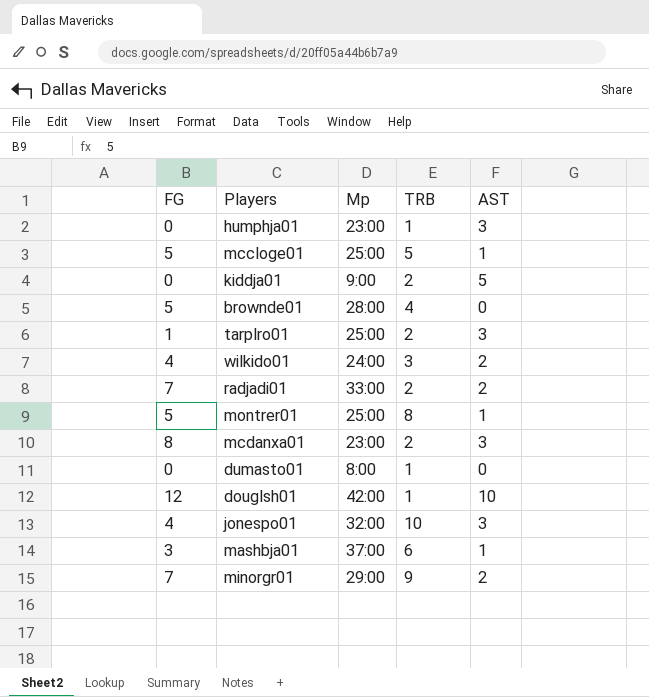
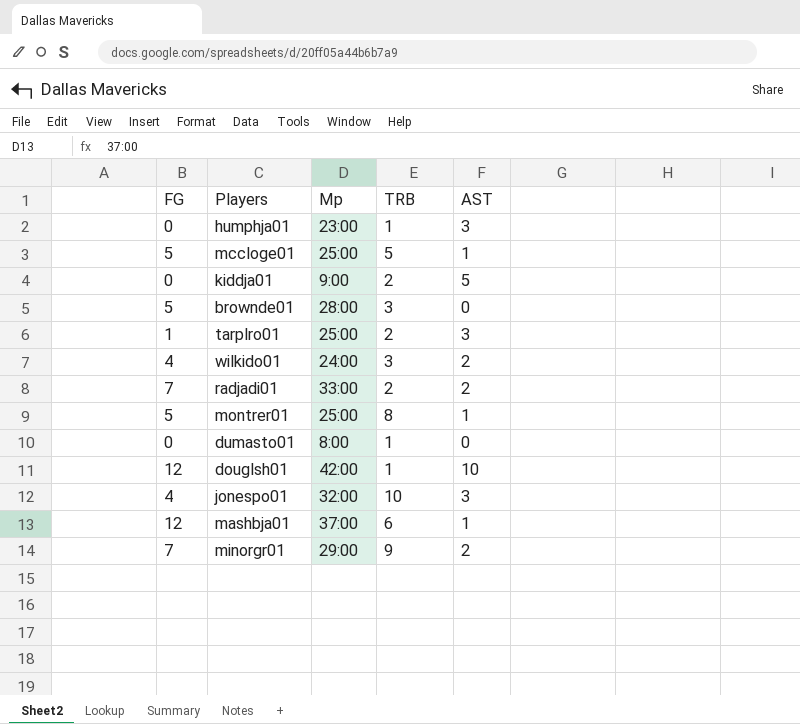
row mcdanxa01: 8 | 23:00 | 2 | 3 -> none
brownde01 | TRB: 4 -> 3
mashbja01 | FG: 3 -> 12

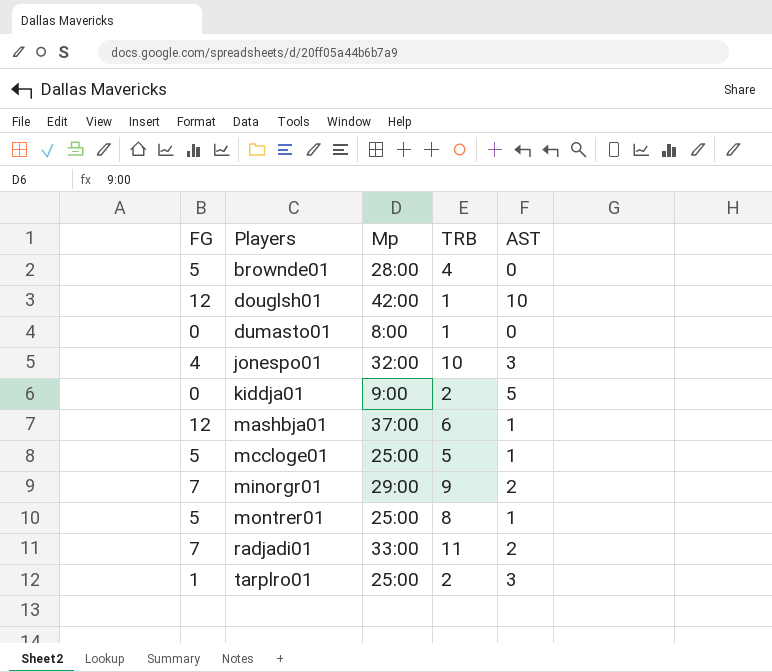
row order: none -> Players ascending
row humphja01: 0 | 23:00 | 1 | 3 -> none
row wilkido01: 4 | 24:00 | 3 | 2 -> none
brownde01 | TRB: 3 -> 4
radjadi01 | TRB: 2 -> 11

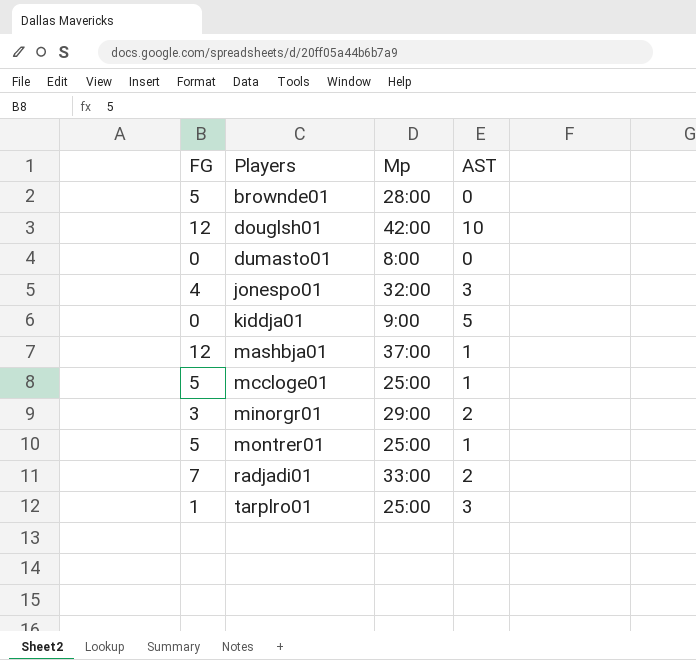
column TRB | position: 4 -> none
minorgr01 | FG: 7 -> 3

